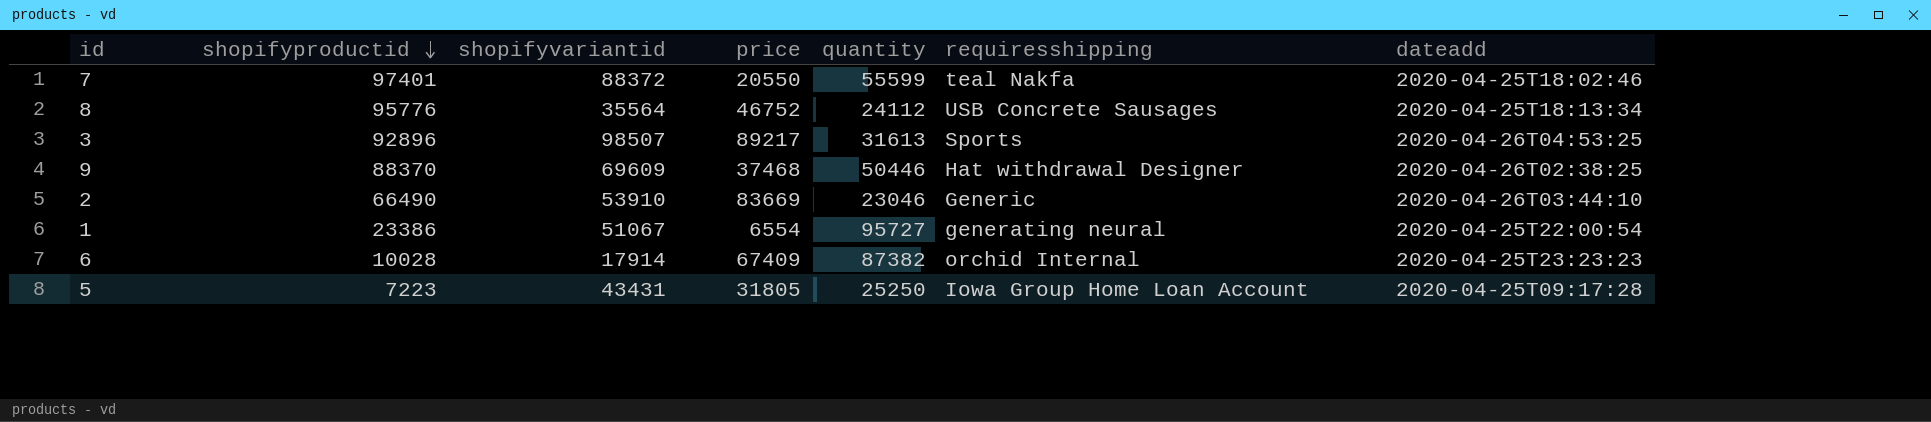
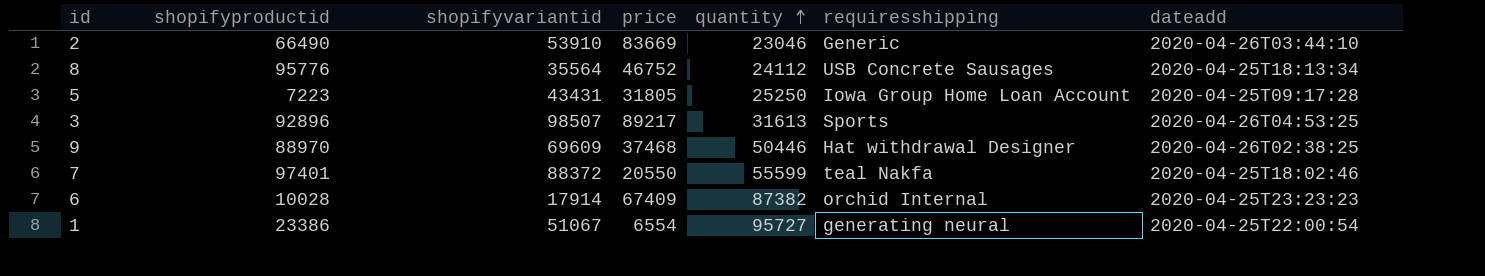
row order: shopifyproductid descending -> quantity ascending
9 | shopifyproductid: 88370 -> 88970

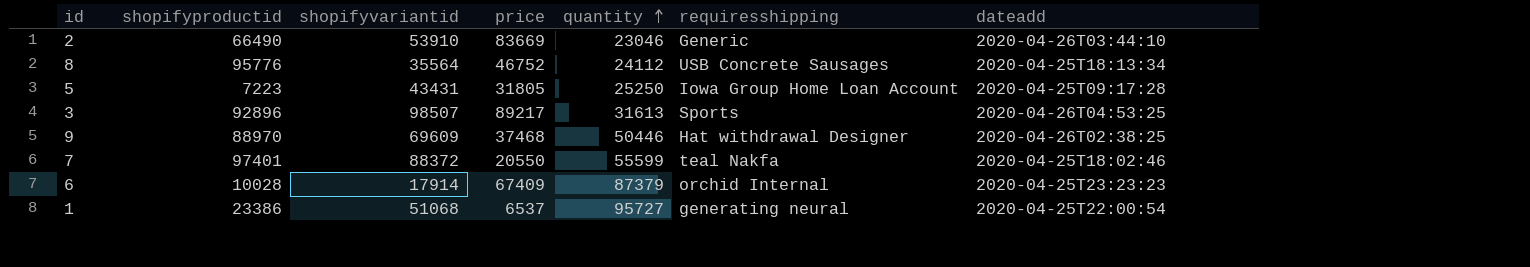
6 | quantity: 87382 -> 87379
1 | shopifyvariantid: 51067 -> 51068
1 | price: 6554 -> 6537

